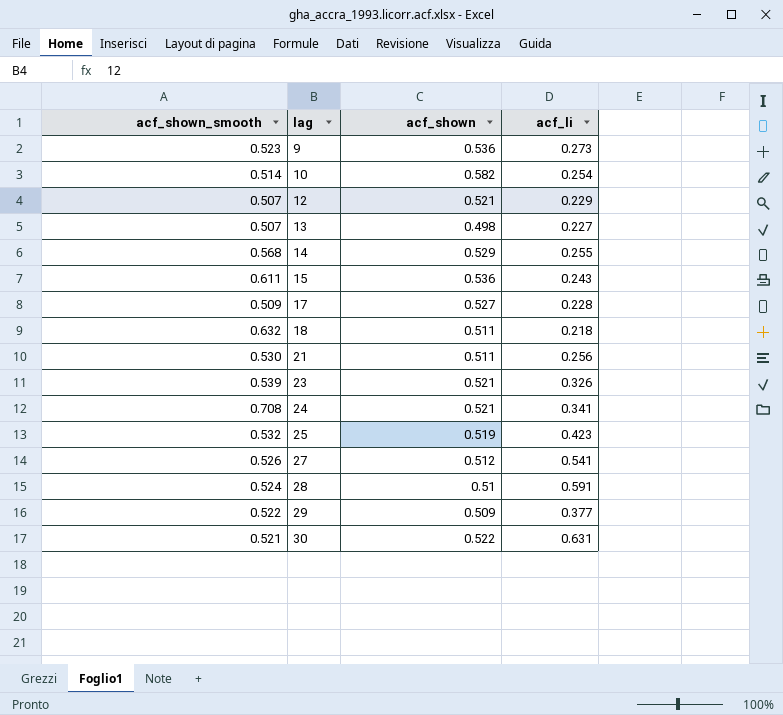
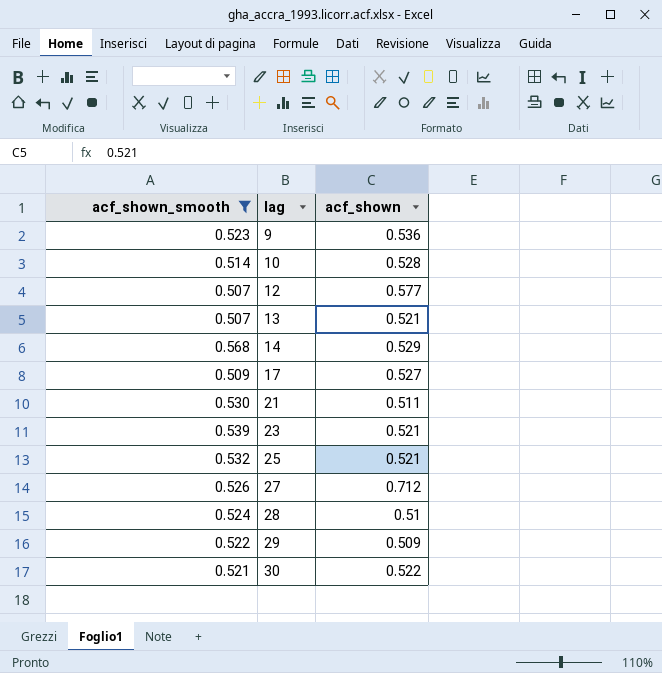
filter: none -> acf_shown_smooth <= 0.568
column acf_li | position: 4 -> none
10 | acf_shown: 0.582 -> 0.528
12 | acf_shown: 0.521 -> 0.577
13 | acf_shown: 0.498 -> 0.521
25 | acf_shown: 0.519 -> 0.521
27 | acf_shown: 0.512 -> 0.712

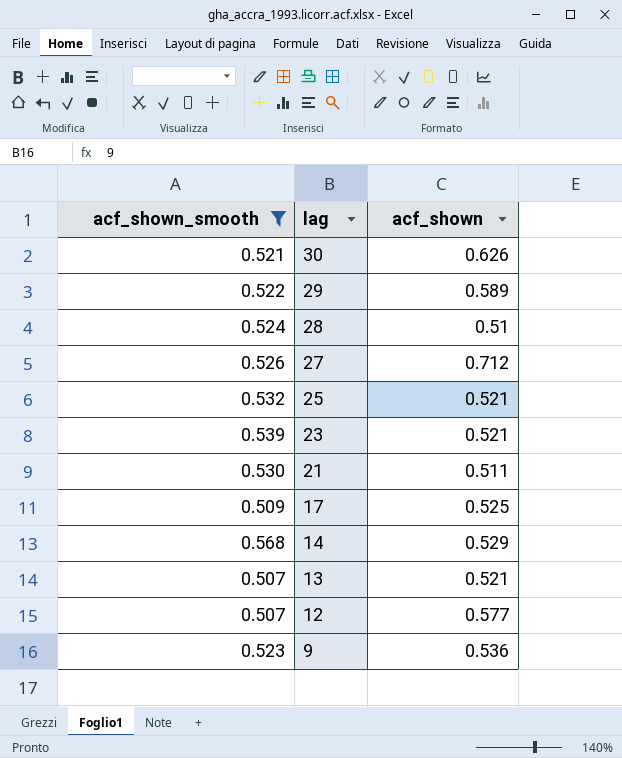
row order: lag ascending -> lag descending
row 10: 0.514 | 0.528 -> none
30 | acf_shown: 0.522 -> 0.626
29 | acf_shown: 0.509 -> 0.589
17 | acf_shown: 0.527 -> 0.525

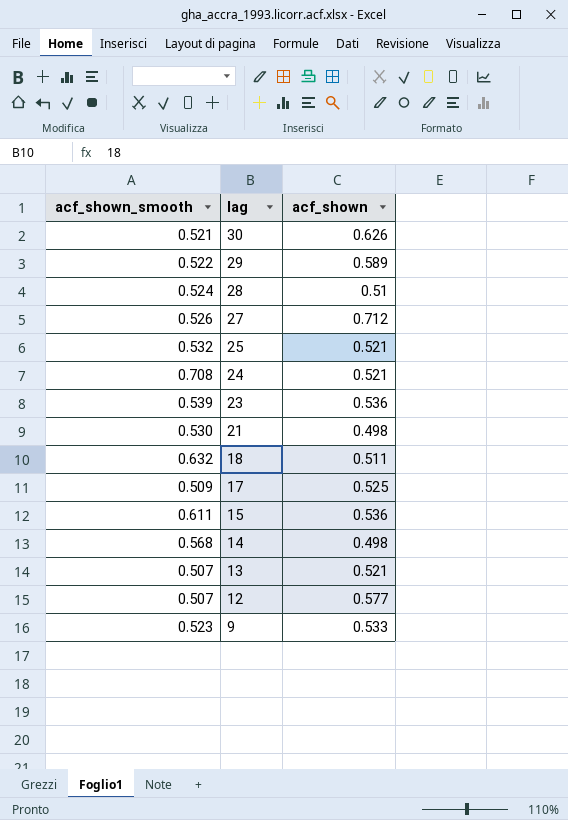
filter: acf_shown_smooth <= 0.568 -> none
23 | acf_shown: 0.521 -> 0.536
21 | acf_shown: 0.511 -> 0.498
14 | acf_shown: 0.529 -> 0.498
9 | acf_shown: 0.536 -> 0.533

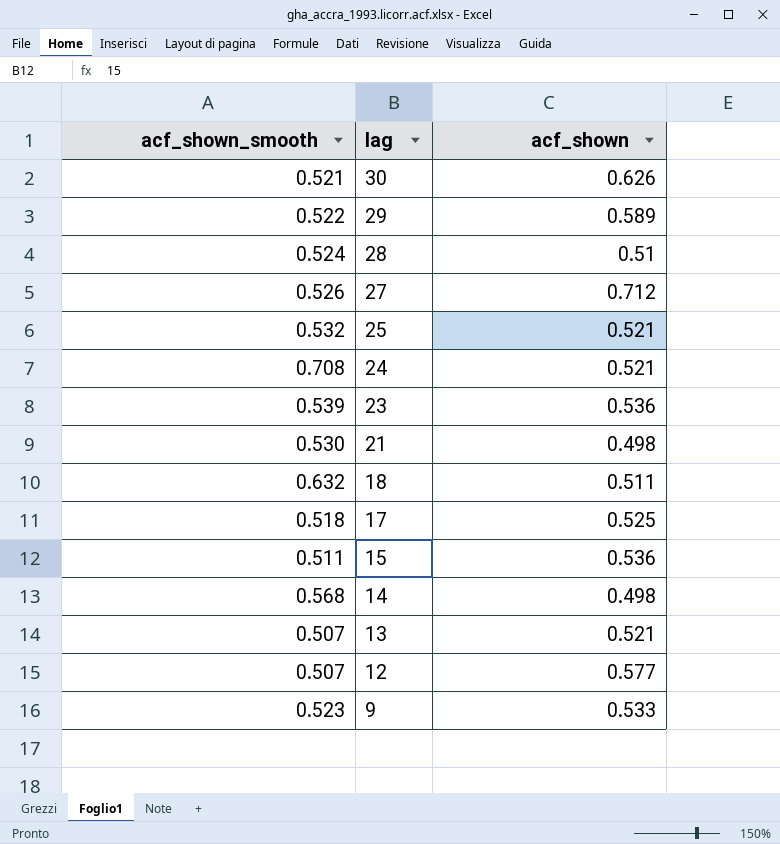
17 | acf_shown_smooth: 0.509 -> 0.518
15 | acf_shown_smooth: 0.611 -> 0.511

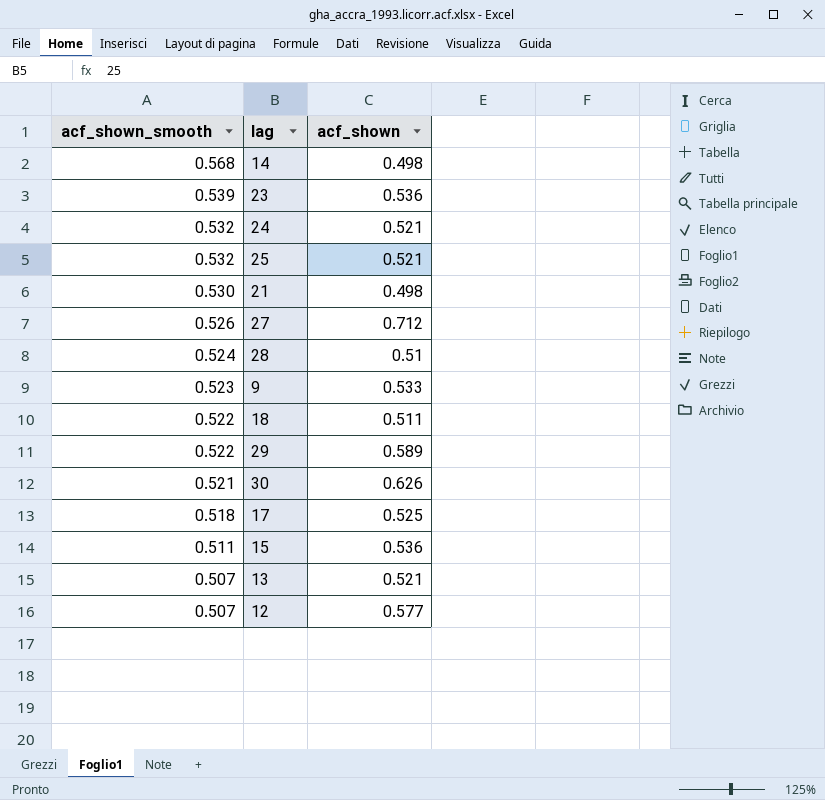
row order: lag descending -> acf_shown_smooth descending
24 | acf_shown_smooth: 0.708 -> 0.532
18 | acf_shown_smooth: 0.632 -> 0.522

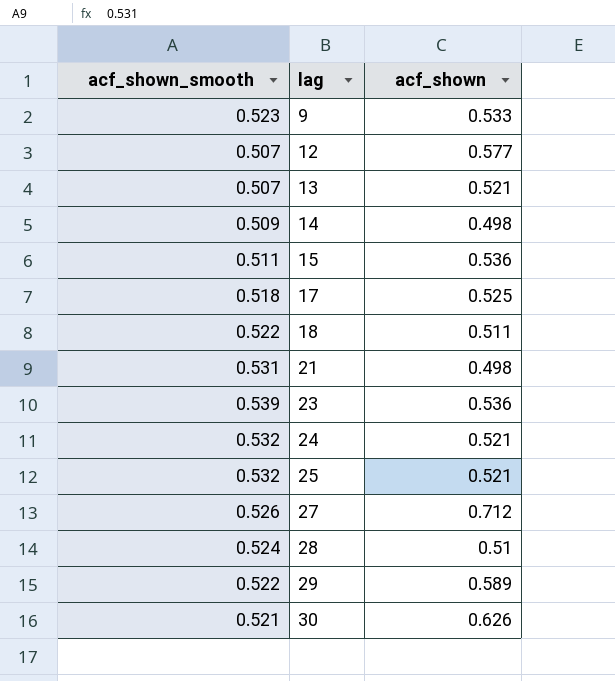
row order: acf_shown_smooth descending -> lag ascending
14 | acf_shown_smooth: 0.568 -> 0.509
21 | acf_shown_smooth: 0.530 -> 0.531

